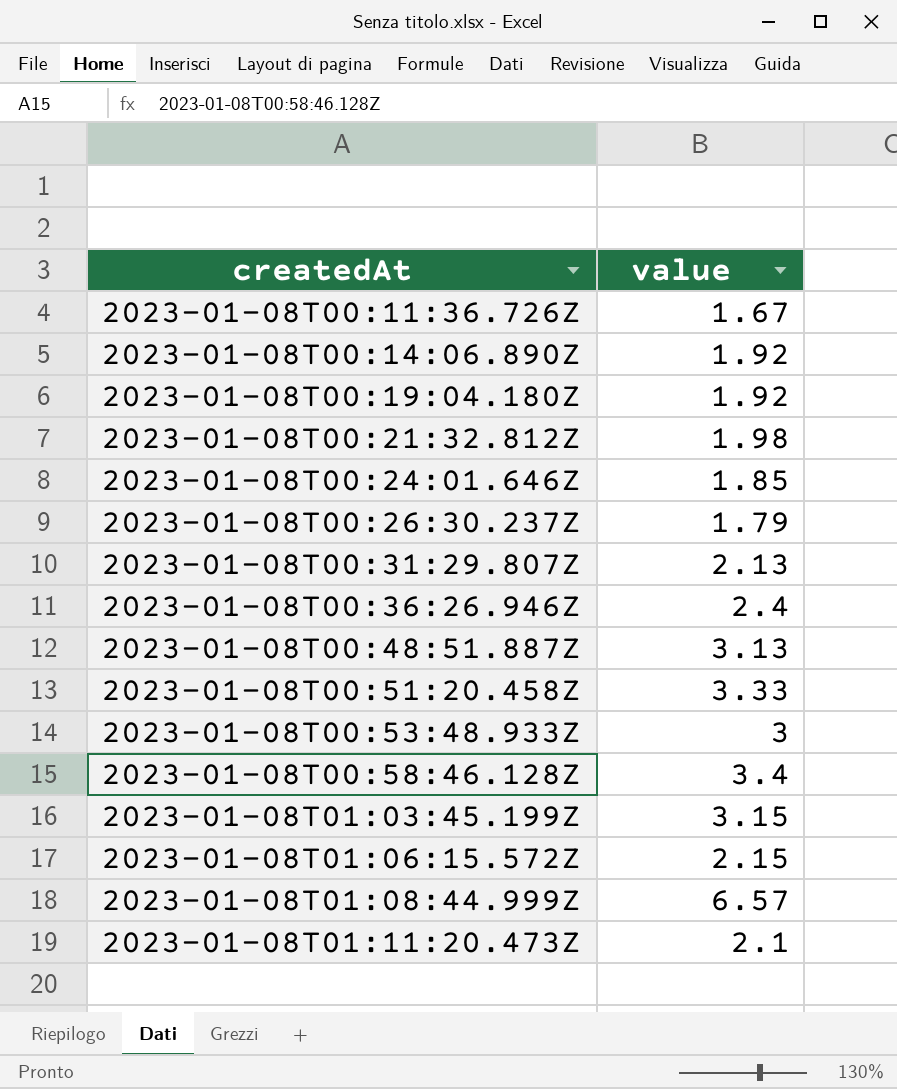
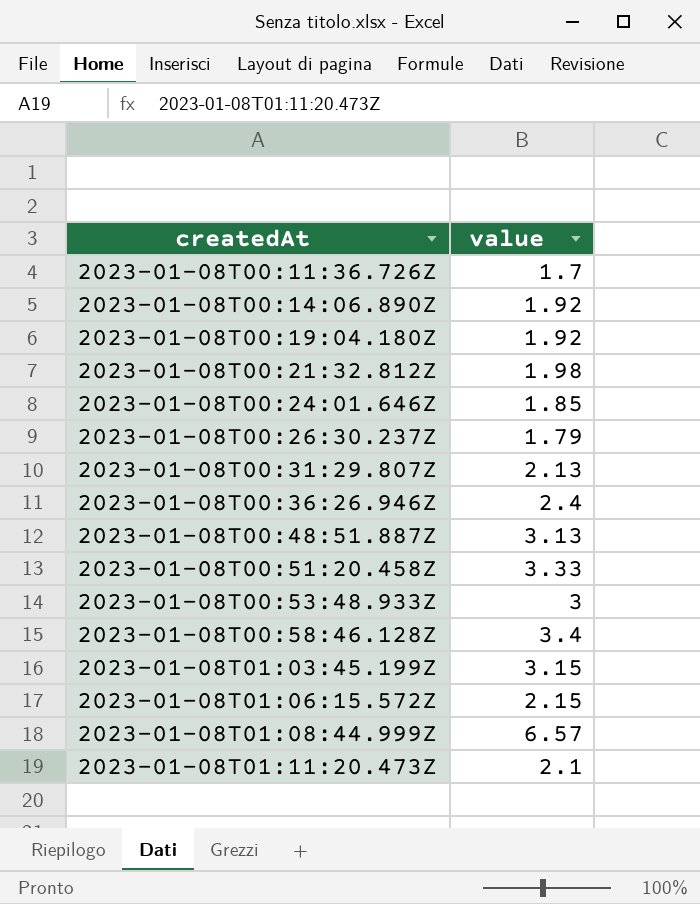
2023-01-08T00:11:36.726Z | value: 1.67 -> 1.7

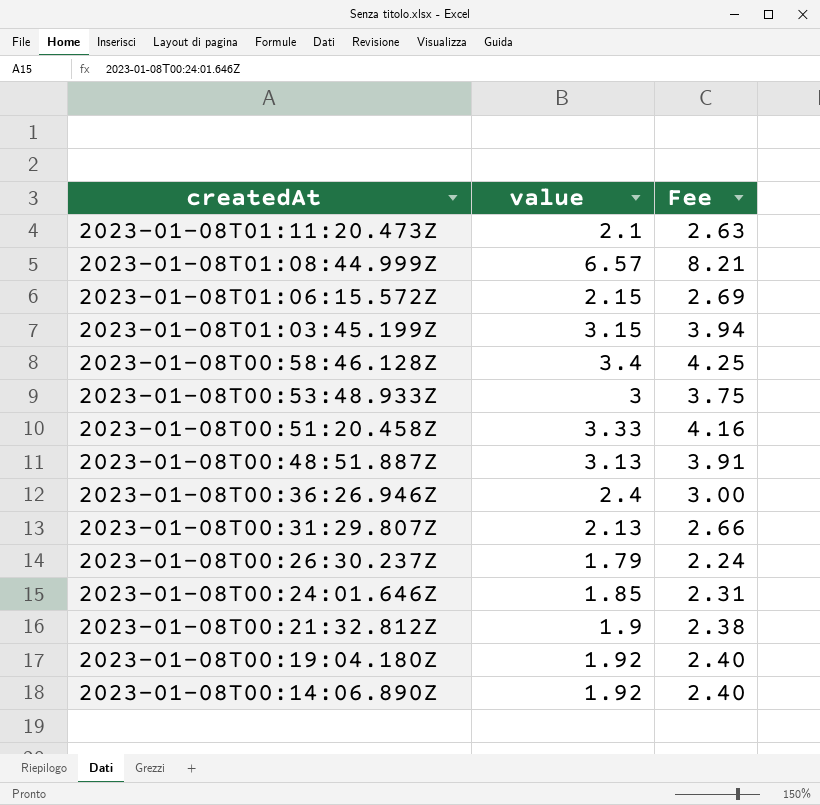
row order: createdAt ascending -> createdAt descending
column Fee | formula: none -> [value] * 1.25
row 2023-01-08T00:11:36.726Z: 1.7 -> none
2023-01-08T00:21:32.812Z | value: 1.98 -> 1.9

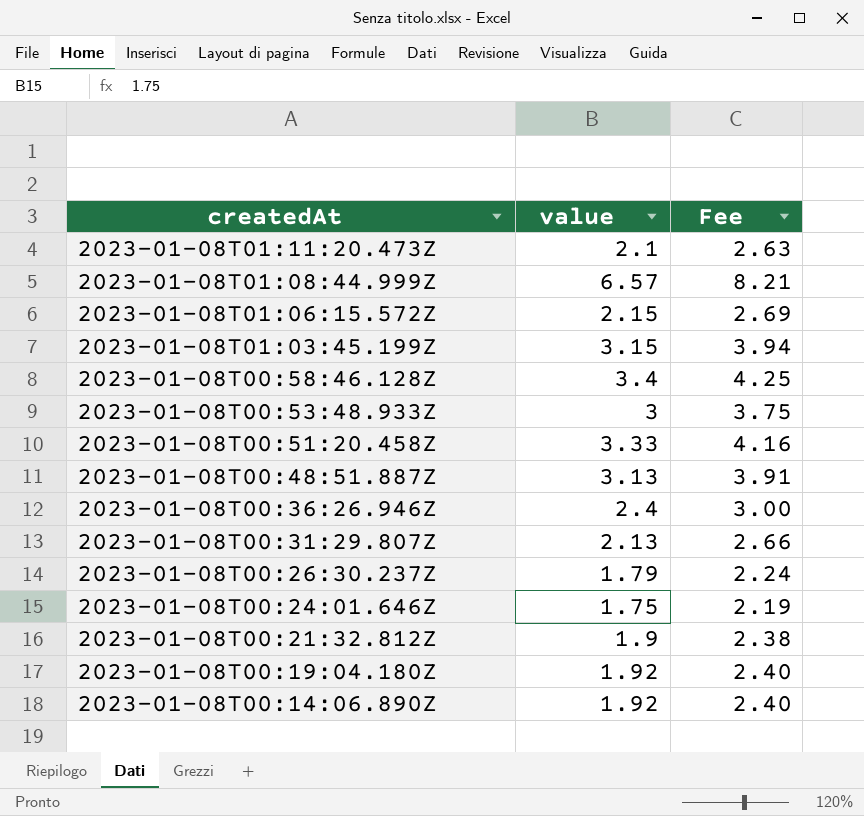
2023-01-08T00:24:01.646Z | value: 1.85 -> 1.75
2023-01-08T00:24:01.646Z | Fee: 2.31 -> 2.19

